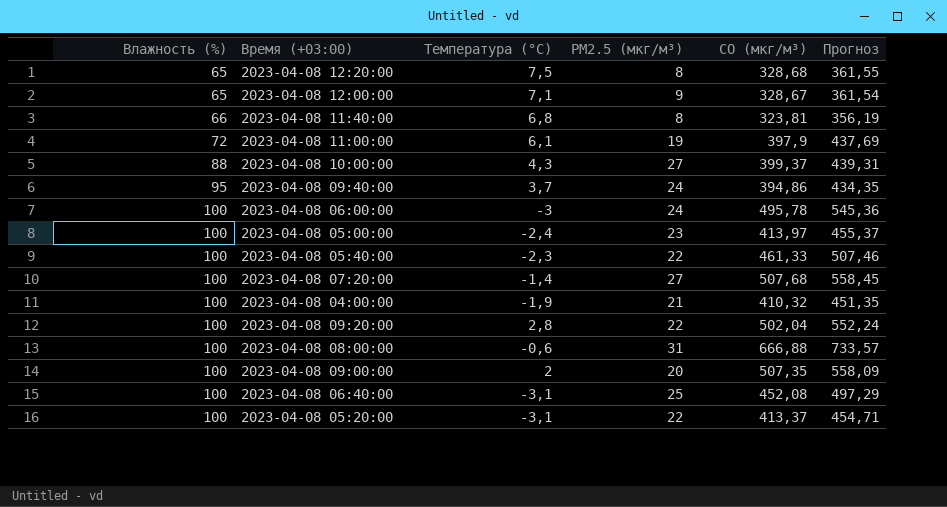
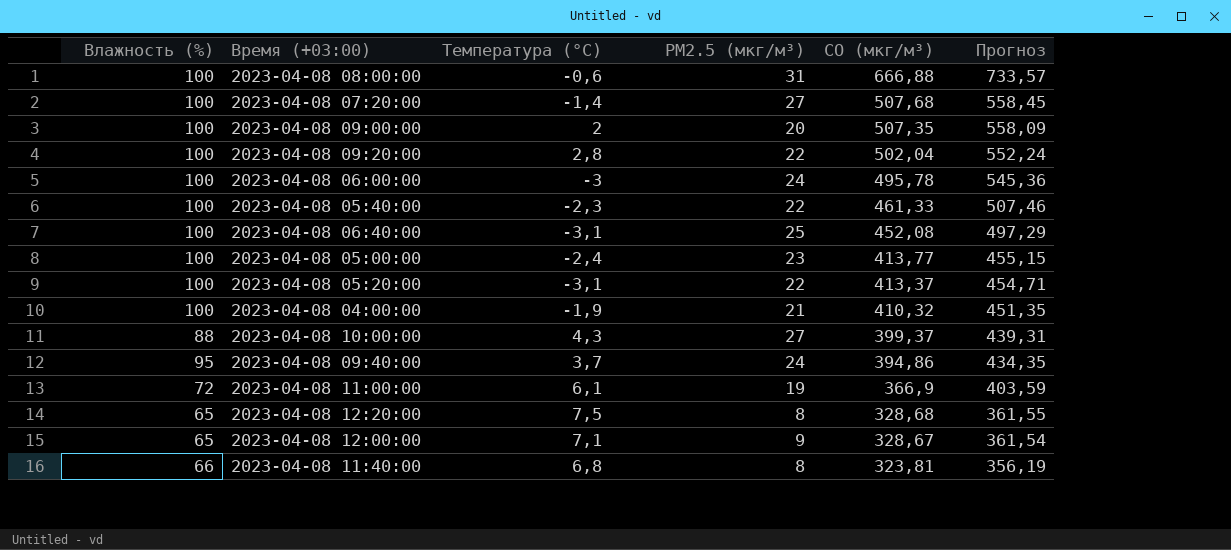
row order: Влажность (%) ascending -> CO (мкг/м³) descending
2023-04-08 05:00:00 | CO (мкг/м³): 413,97 -> 413,77
2023-04-08 05:00:00 | Прогноз: 455,37 -> 455,15
2023-04-08 11:00:00 | CO (мкг/м³): 397,9 -> 366,9
2023-04-08 11:00:00 | Прогноз: 437,69 -> 403,59

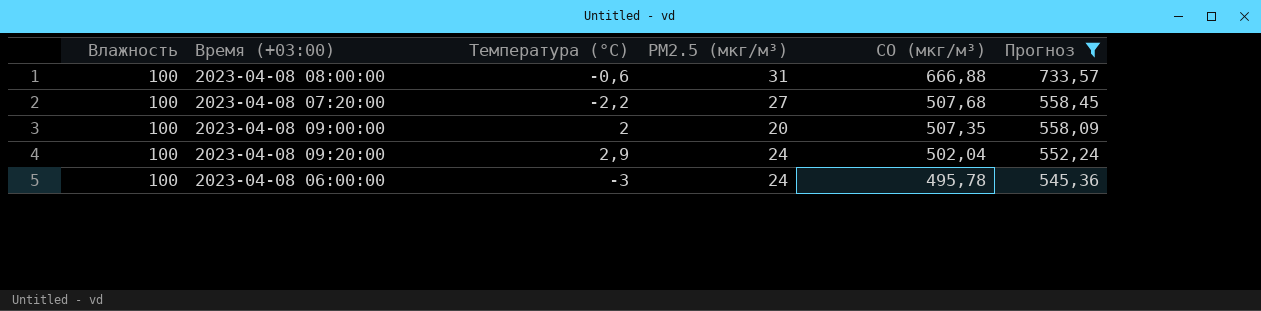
filter: none -> Прогноз >= 545,36
column name: Влажность (%) -> Влажность
2023-04-08 07:20:00 | Температура (°C): -1,4 -> -2,2
2023-04-08 09:20:00 | Температура (°C): 2,8 -> 2,9
2023-04-08 09:20:00 | PM2.5 (мкг/м³): 22 -> 24

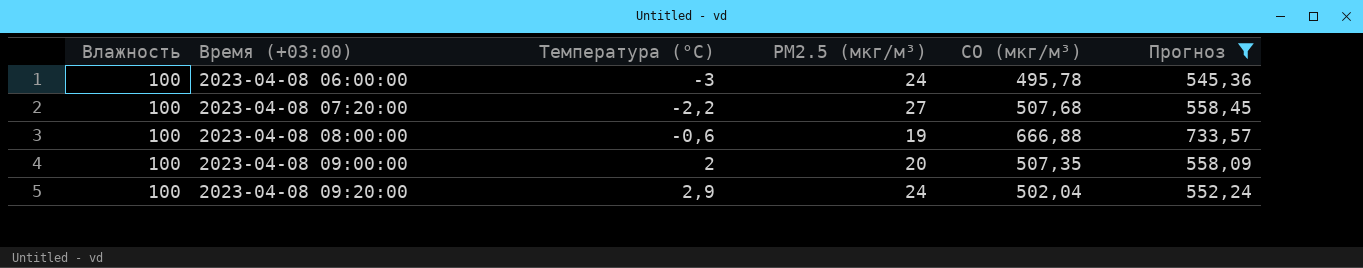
row order: CO (мкг/м³) descending -> Время (+03:00) ascending
2023-04-08 08:00:00 | PM2.5 (мкг/м³): 31 -> 19

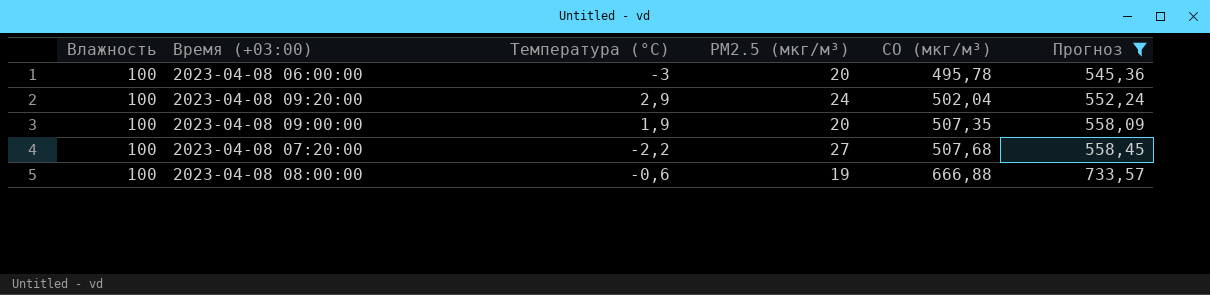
row order: Время (+03:00) ascending -> CO (мкг/м³) ascending
2023-04-08 06:00:00 | PM2.5 (мкг/м³): 24 -> 20
2023-04-08 09:00:00 | Температура (°C): 2 -> 1,9

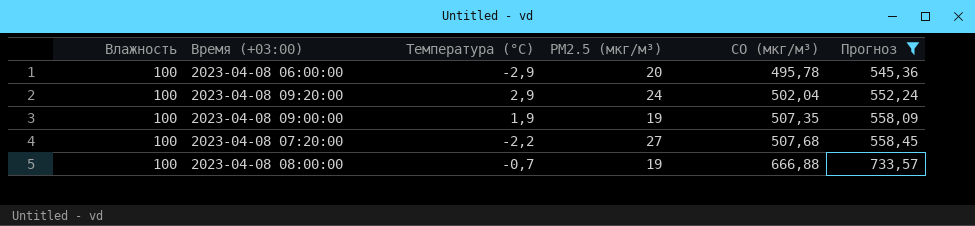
2023-04-08 06:00:00 | Температура (°C): -3 -> -2,9
2023-04-08 09:00:00 | PM2.5 (мкг/м³): 20 -> 19
2023-04-08 08:00:00 | Температура (°C): -0,6 -> -0,7

